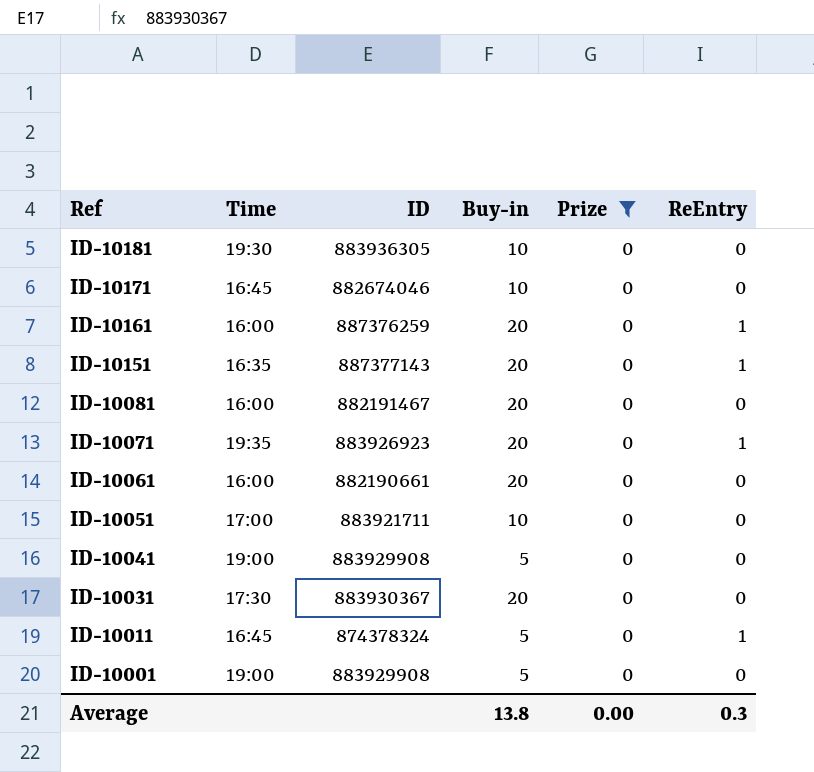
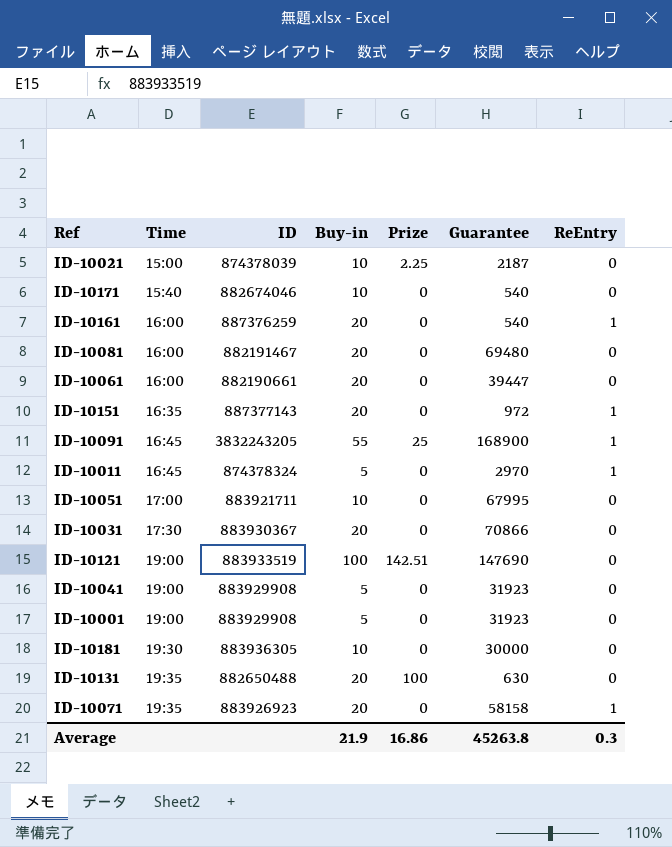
filter: Prize = 0 -> none
row order: Ref descending -> Time ascending
column Guarantee | position: none -> 6
ID-10171 | Time: 16:45 -> 15:40
Average | Buy-in: 13.8 -> 21.9
Average | Prize: 0.00 -> 16.86

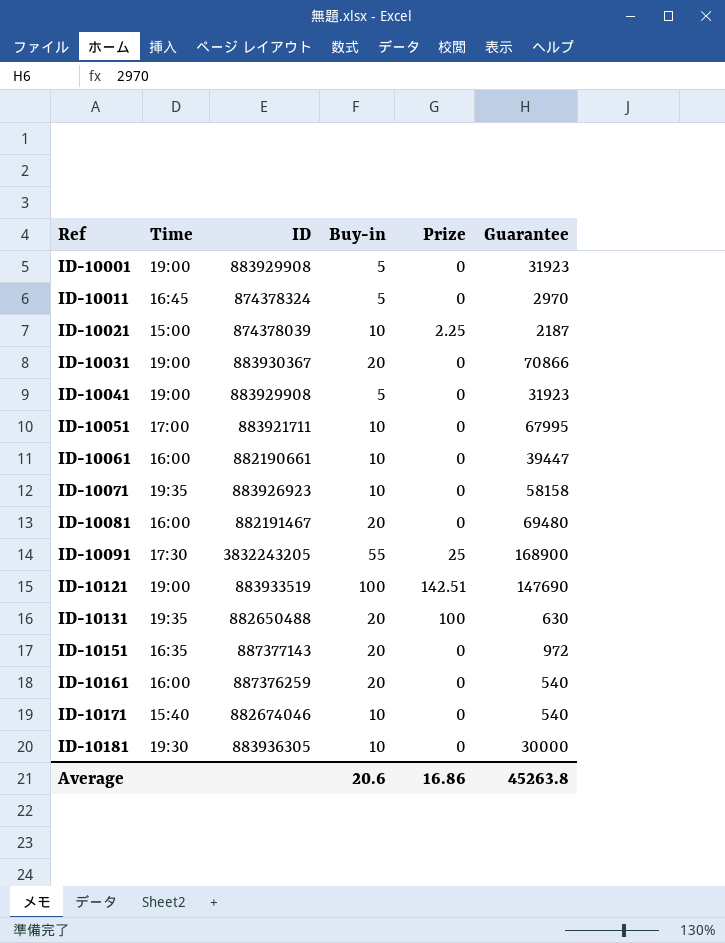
row order: Time ascending -> Ref ascending
column ReEntry | position: 7 -> none
ID-10031 | Time: 17:30 -> 19:00
ID-10061 | Buy-in: 20 -> 10
ID-10071 | Buy-in: 20 -> 10
ID-10091 | Time: 16:45 -> 17:30
Average | Buy-in: 21.9 -> 20.6

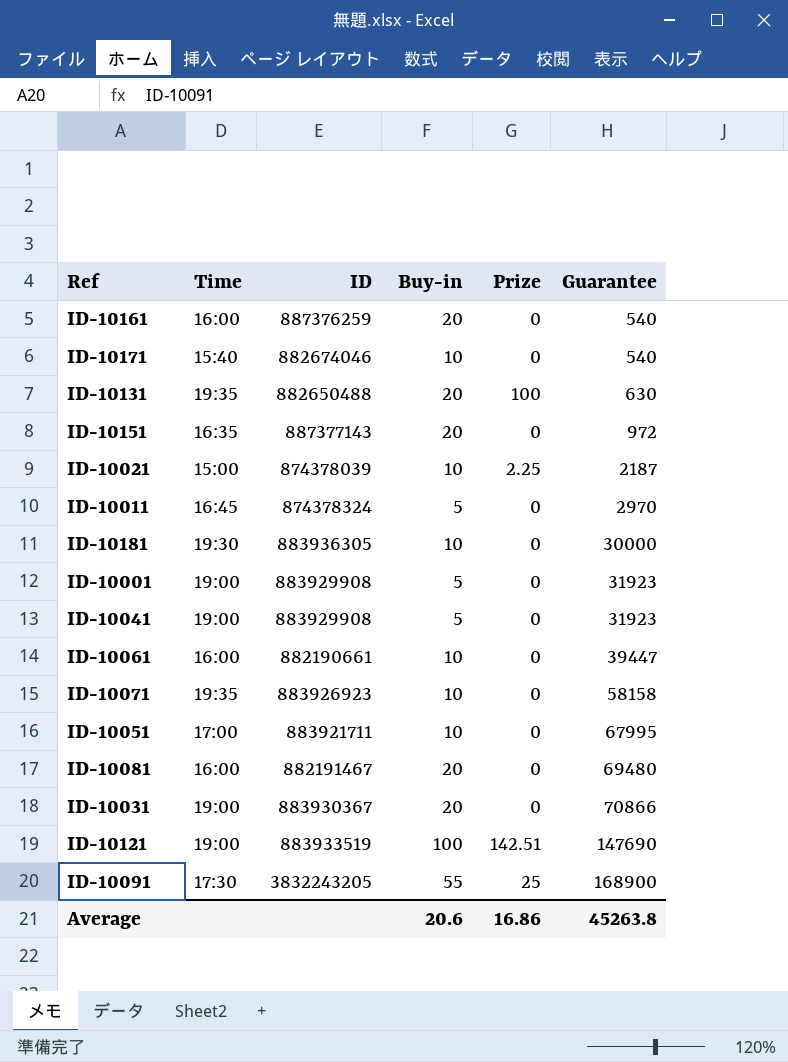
row order: Ref ascending -> Guarantee ascending

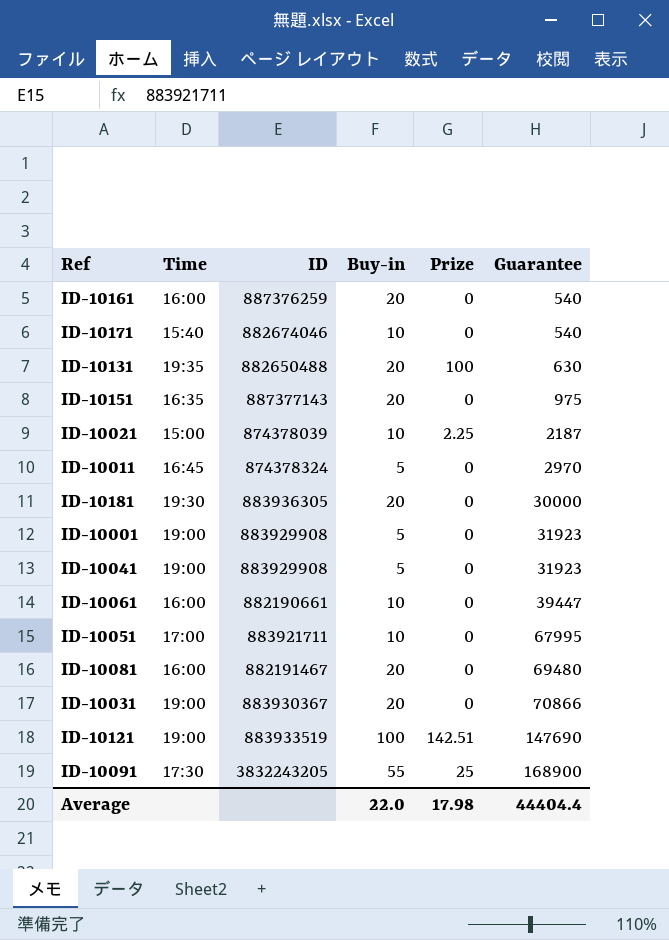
row ID-10071: 19:35 | 883926923 | 10 | 0 | 58158 -> none
ID-10151 | Guarantee: 972 -> 975
ID-10181 | Buy-in: 10 -> 20
Average | Buy-in: 20.6 -> 22.0
Average | Prize: 16.86 -> 17.98
Average | Guarantee: 45263.8 -> 44404.4

